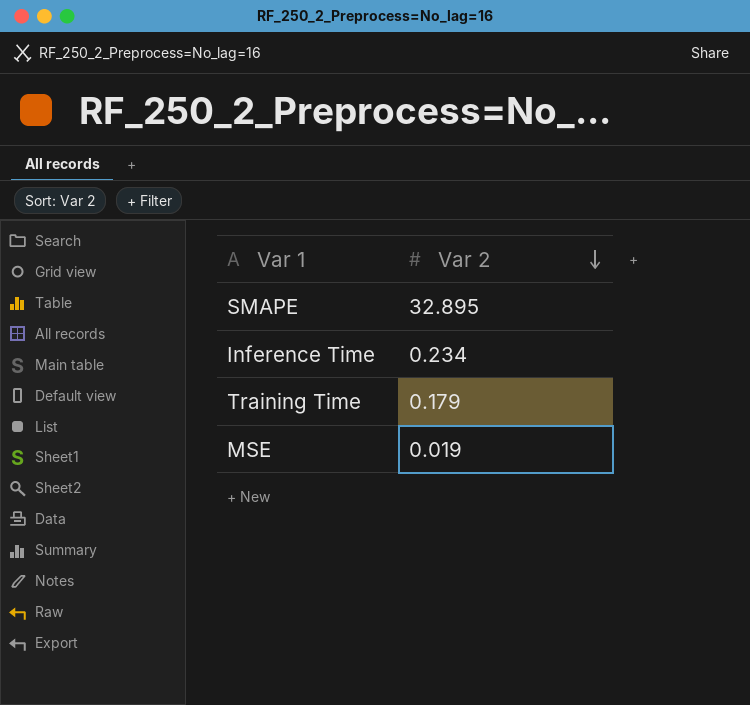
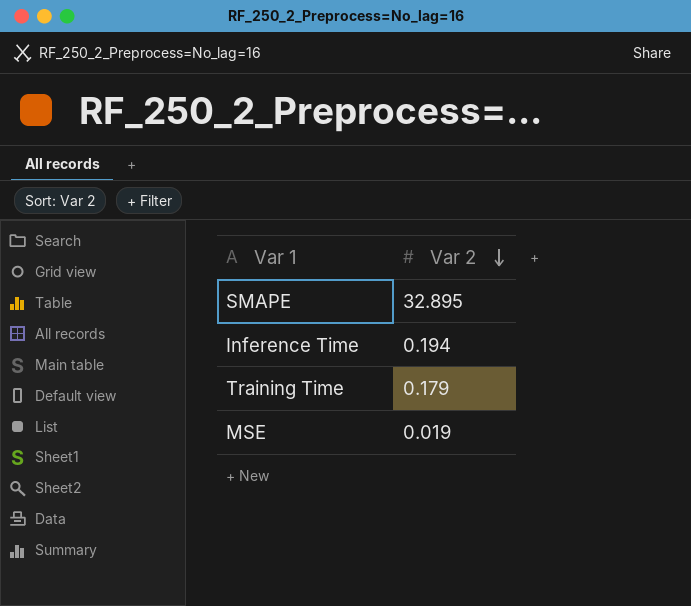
Inference Time | Var 2: 0.234 -> 0.194

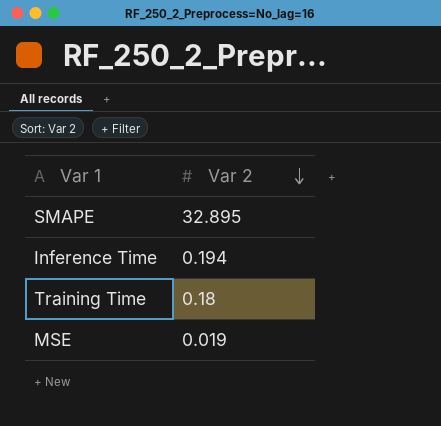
Training Time | Var 2: 0.179 -> 0.18

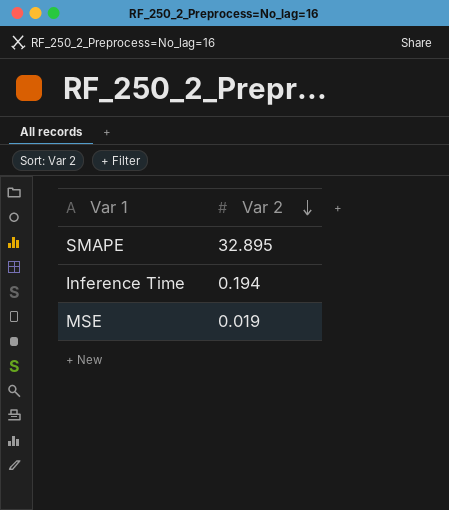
row Training Time: 0.18 -> none

